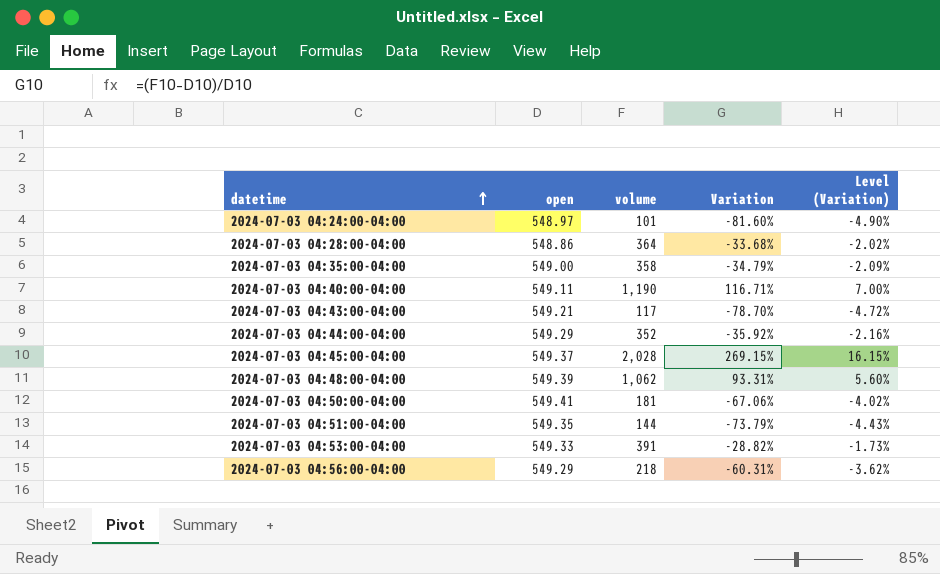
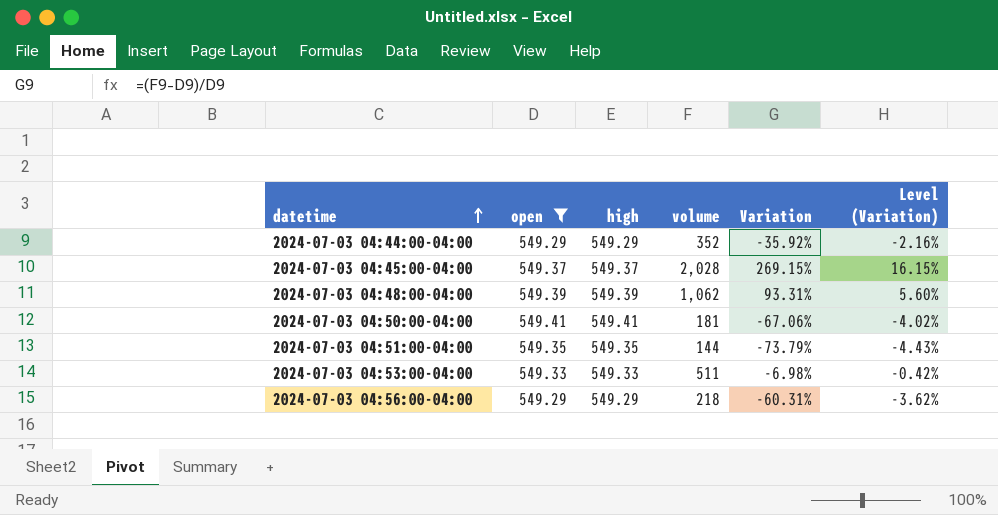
filter: none -> open >= 549.29
column high | position: none -> 3
2024-07-03 04:53:00-04:00 | volume: 391 -> 511
2024-07-03 04:53:00-04:00 | Variation: -28.82% -> -6.98%
2024-07-03 04:53:00-04:00 | Level (Variation): -1.73% -> -0.42%

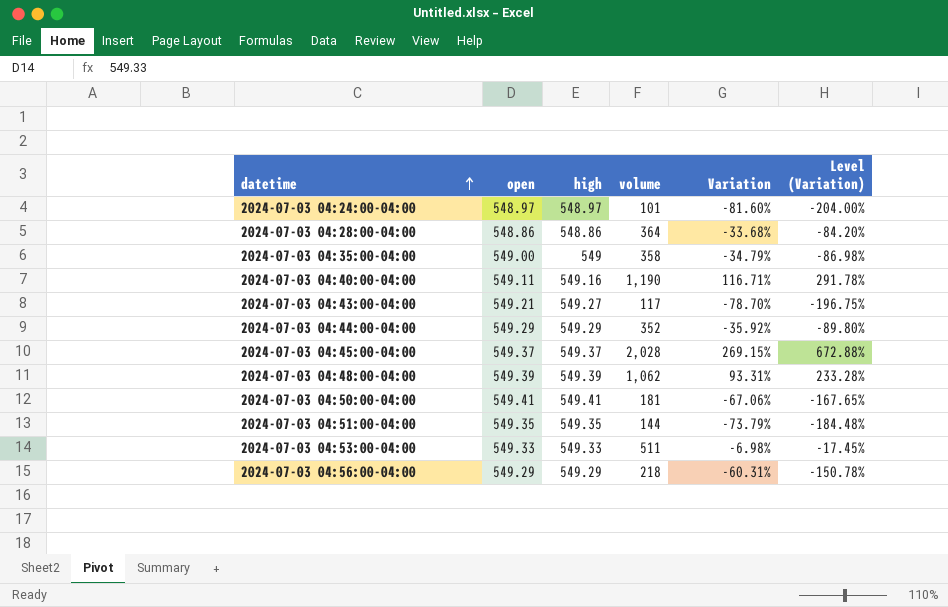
filter: open >= 549.29 -> none
column Level (Variation) | formula: [Variation] * 0.06 -> [Variation] * 2.5

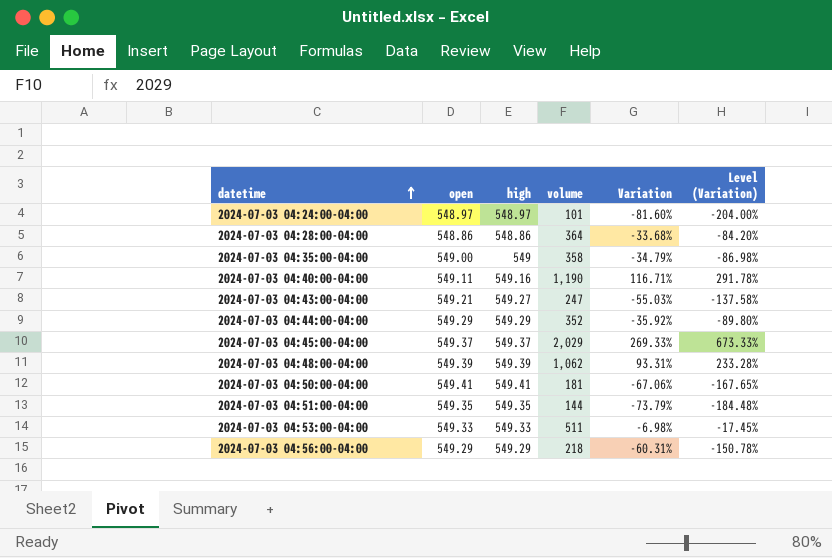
2024-07-03 04:43:00-04:00 | volume: 117 -> 247
2024-07-03 04:43:00-04:00 | Variation: -78.70% -> -55.03%
2024-07-03 04:43:00-04:00 | Level (Variation): -196.75% -> -137.58%
2024-07-03 04:45:00-04:00 | volume: 2,028 -> 2,029
2024-07-03 04:45:00-04:00 | Variation: 269.15% -> 269.33%
2024-07-03 04:45:00-04:00 | Level (Variation): 672.88% -> 673.33%

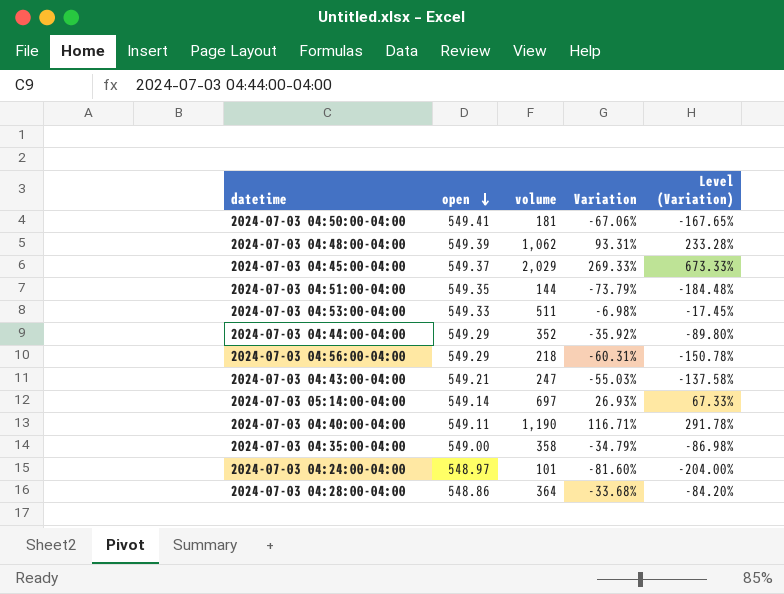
row order: datetime ascending -> open descending
column high | position: 3 -> none
row 2024-07-03 05:14:00-04:00: none -> 549.14 | 697 | 26.93% | 67.33%

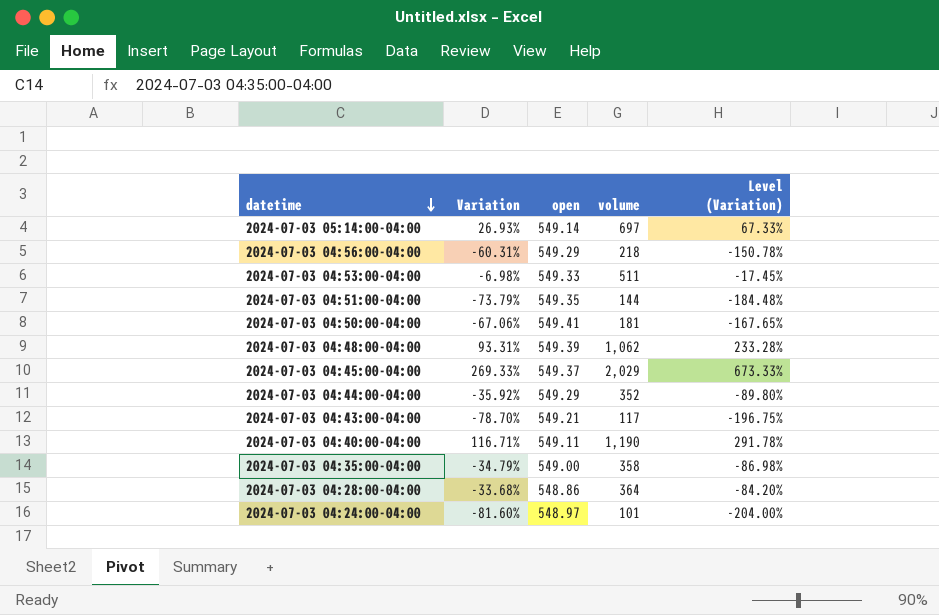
row order: open descending -> datetime descending
column Variation | position: 4 -> 2
2024-07-03 04:43:00-04:00 | Variation: -55.03% -> -78.70%
2024-07-03 04:43:00-04:00 | volume: 247 -> 117
2024-07-03 04:43:00-04:00 | Level (Variation): -137.58% -> -196.75%

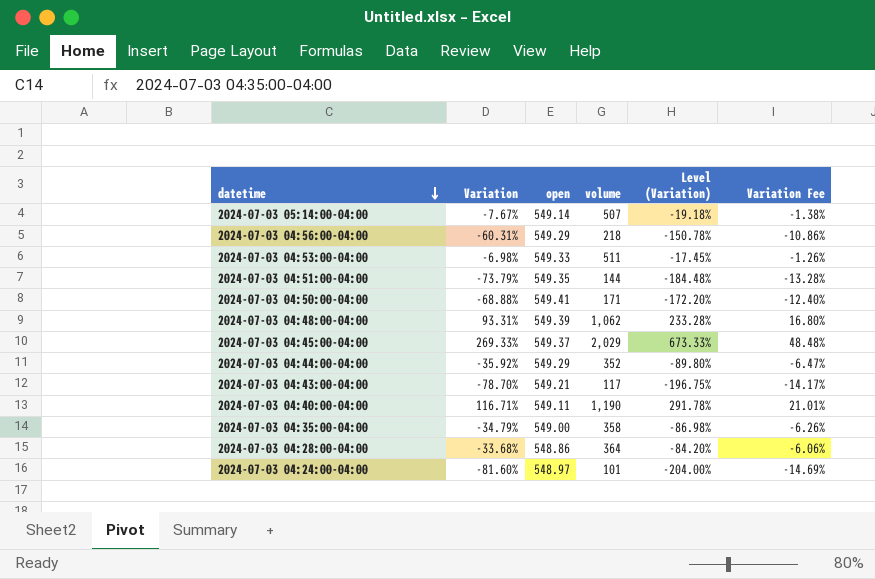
column Variation Fee | formula: none -> [Variation] * 0.18
2024-07-03 05:14:00-04:00 | Variation: 26.93% -> -7.67%
2024-07-03 05:14:00-04:00 | volume: 697 -> 507
2024-07-03 05:14:00-04:00 | Level (Variation): 67.33% -> -19.18%
2024-07-03 04:50:00-04:00 | Variation: -67.06% -> -68.88%
2024-07-03 04:50:00-04:00 | volume: 181 -> 171
2024-07-03 04:50:00-04:00 | Level (Variation): -167.65% -> -172.20%

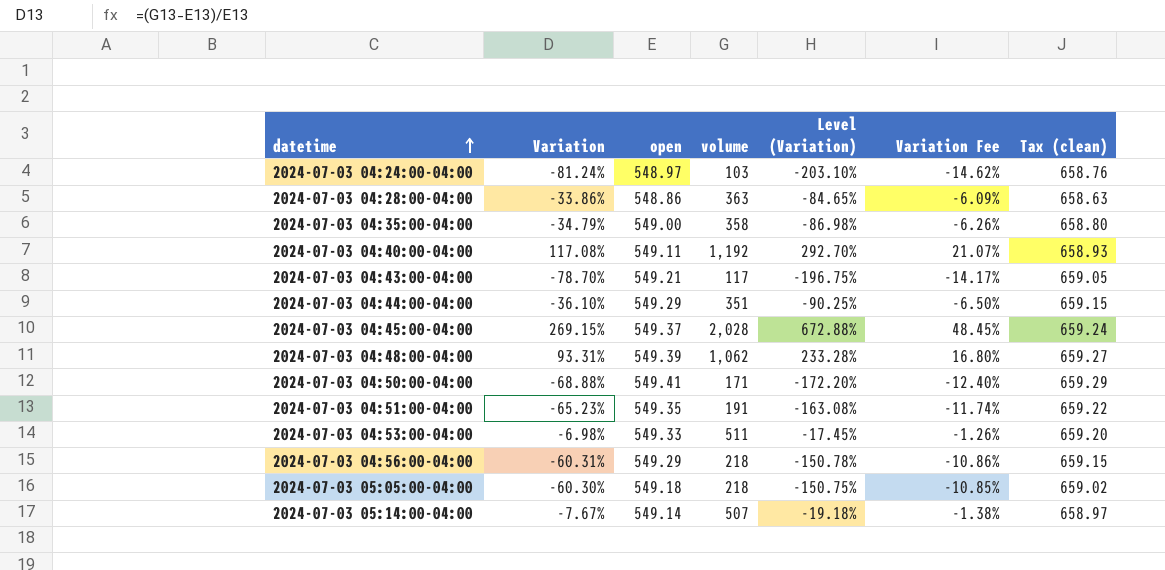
row order: datetime descending -> datetime ascending
column Tax (clean) | formula: none -> [open] * 1.2
2024-07-03 04:24:00-04:00 | Variation: -81.60% -> -81.24%
2024-07-03 04:24:00-04:00 | volume: 101 -> 103
2024-07-03 04:24:00-04:00 | Level (Variation): -204.00% -> -203.10%
2024-07-03 04:24:00-04:00 | Variation Fee: -14.69% -> -14.62%
2024-07-03 04:28:00-04:00 | Variation: -33.68% -> -33.86%
2024-07-03 04:28:00-04:00 | volume: 364 -> 363
2024-07-03 04:28:00-04:00 | Level (Variation): -84.20% -> -84.65%
2024-07-03 04:28:00-04:00 | Variation Fee: -6.06% -> -6.09%
2024-07-03 04:40:00-04:00 | Variation: 116.71% -> 117.08%
2024-07-03 04:40:00-04:00 | volume: 1,190 -> 1,192
2024-07-03 04:40:00-04:00 | Level (Variation): 291.78% -> 292.70%
2024-07-03 04:40:00-04:00 | Variation Fee: 21.01% -> 21.07%
2024-07-03 04:44:00-04:00 | Variation: -35.92% -> -36.10%
2024-07-03 04:44:00-04:00 | volume: 352 -> 351
2024-07-03 04:44:00-04:00 | Level (Variation): -89.80% -> -90.25%
2024-07-03 04:44:00-04:00 | Variation Fee: -6.47% -> -6.50%
2024-07-03 04:45:00-04:00 | Variation: 269.33% -> 269.15%
2024-07-03 04:45:00-04:00 | volume: 2,029 -> 2,028
2024-07-03 04:45:00-04:00 | Level (Variation): 673.33% -> 672.88%
2024-07-03 04:45:00-04:00 | Variation Fee: 48.48% -> 48.45%
2024-07-03 04:51:00-04:00 | Variation: -73.79% -> -65.23%
2024-07-03 04:51:00-04:00 | volume: 144 -> 191
2024-07-03 04:51:00-04:00 | Level (Variation): -184.48% -> -163.08%
2024-07-03 04:51:00-04:00 | Variation Fee: -13.28% -> -11.74%
row 2024-07-03 05:05:00-04:00: none -> -60.30% | 549.18 | 218 | -150.75% | -10.85% | 659.02

